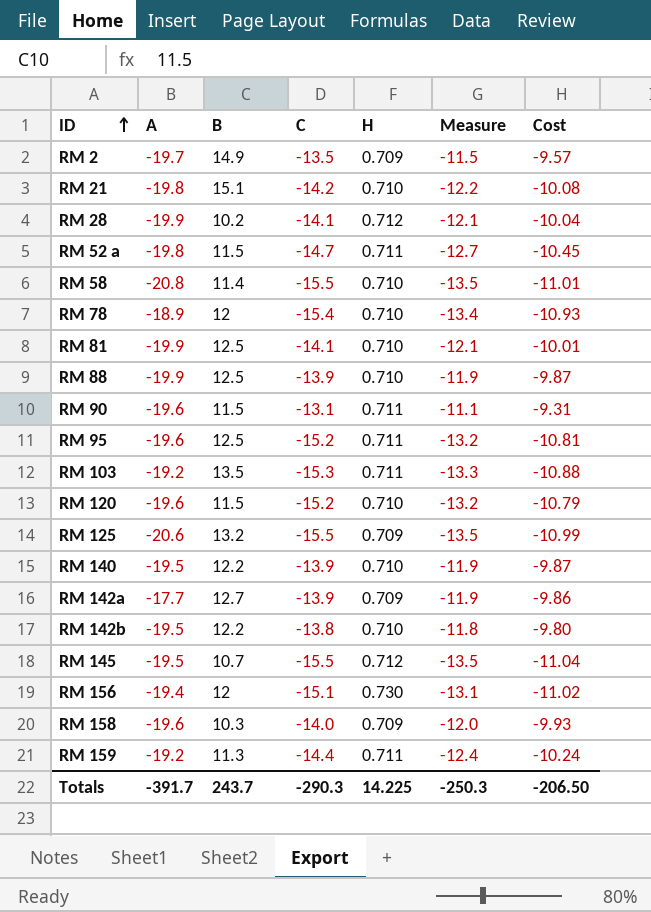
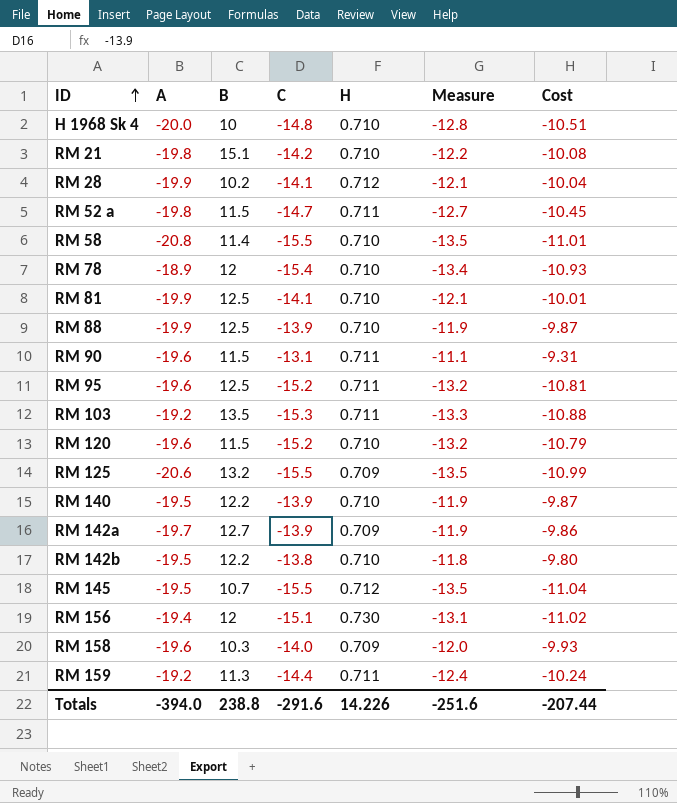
row RM 2: -19.7 | 14.9 | -13.5 | 0.709 | -11.5 | -9.57 -> none
row H 1968 Sk 4: none -> -20.0 | 10 | -14.8 | 0.710 | -12.8 | -10.51
RM 142a | A: -17.7 -> -19.7
Totals | A: -391.7 -> -394.0
Totals | B: 243.7 -> 238.8
Totals | C: -290.3 -> -291.6
Totals | H: 14.225 -> 14.226
Totals | Measure: -250.3 -> -251.6
Totals | Cost: -206.50 -> -207.44

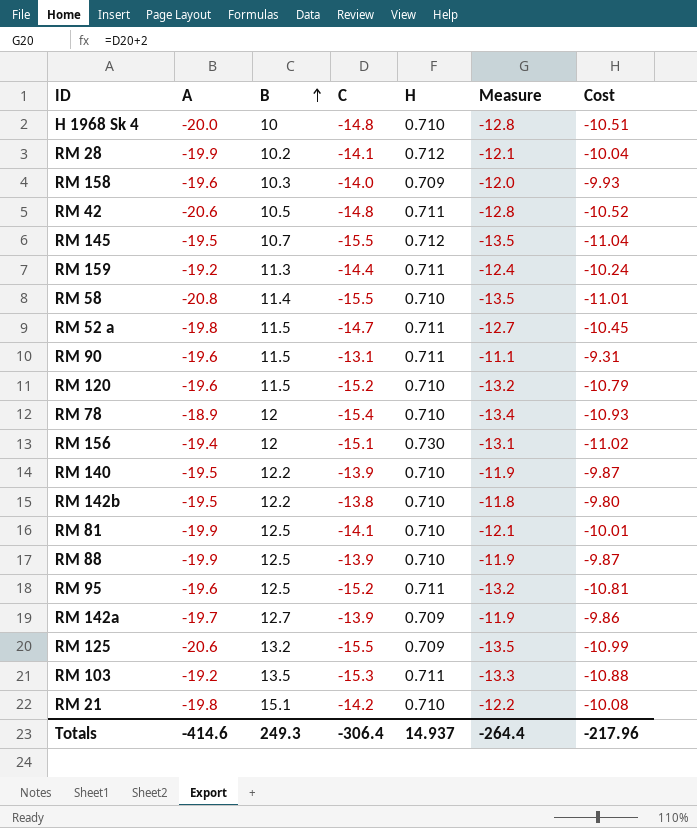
row order: ID ascending -> B ascending
row RM 42: none -> -20.6 | 10.5 | -14.8 | 0.711 | -12.8 | -10.52
Totals | A: -394.0 -> -414.6
Totals | B: 238.8 -> 249.3
Totals | C: -291.6 -> -306.4
Totals | H: 14.226 -> 14.937
Totals | Measure: -251.6 -> -264.4
Totals | Cost: -207.44 -> -217.96

